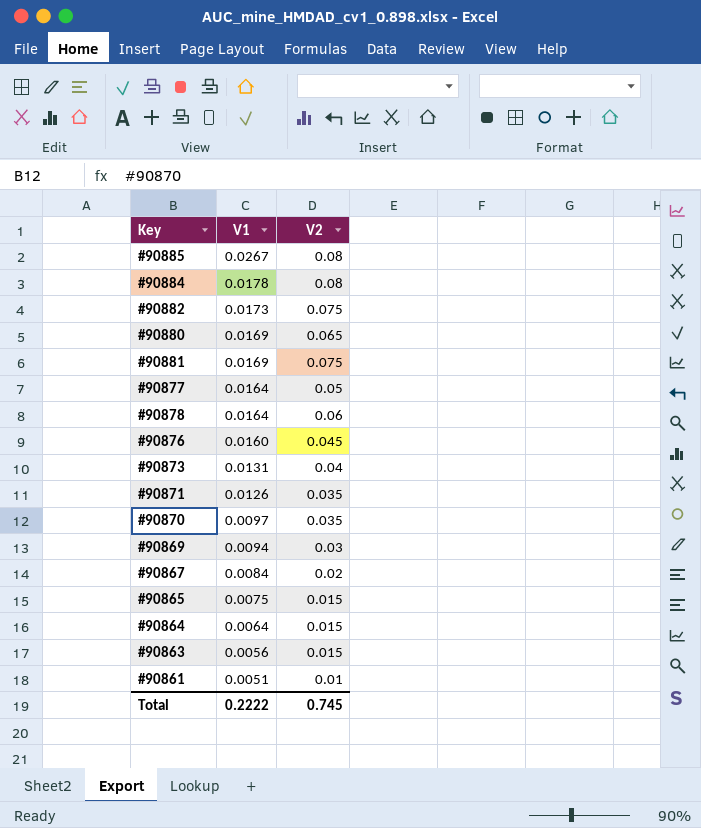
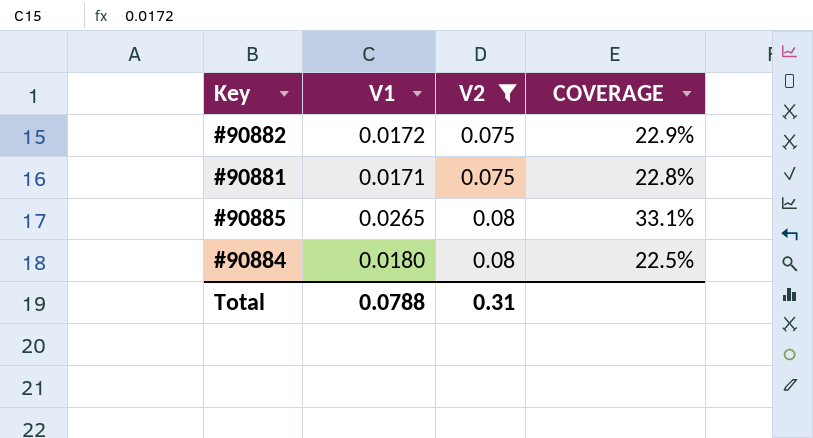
filter: none -> V2 >= 0.075
row order: V1 descending -> V2 ascending
column COVERAGE | formula: none -> [V1] / [V2]
#90882 | V1: 0.0173 -> 0.0172
#90881 | V1: 0.0169 -> 0.0171
#90885 | V1: 0.0267 -> 0.0265
#90884 | V1: 0.0178 -> 0.0180
Total | V1: 0.2222 -> 0.0788
Total | V2: 0.745 -> 0.31

